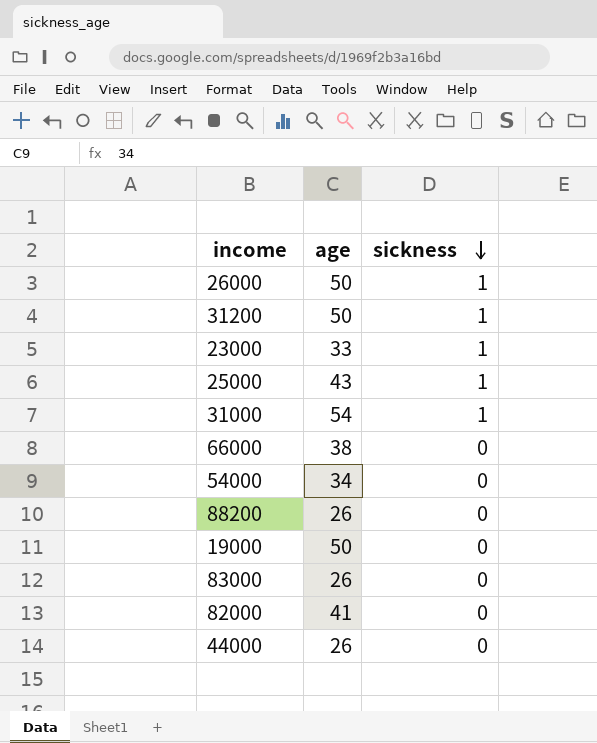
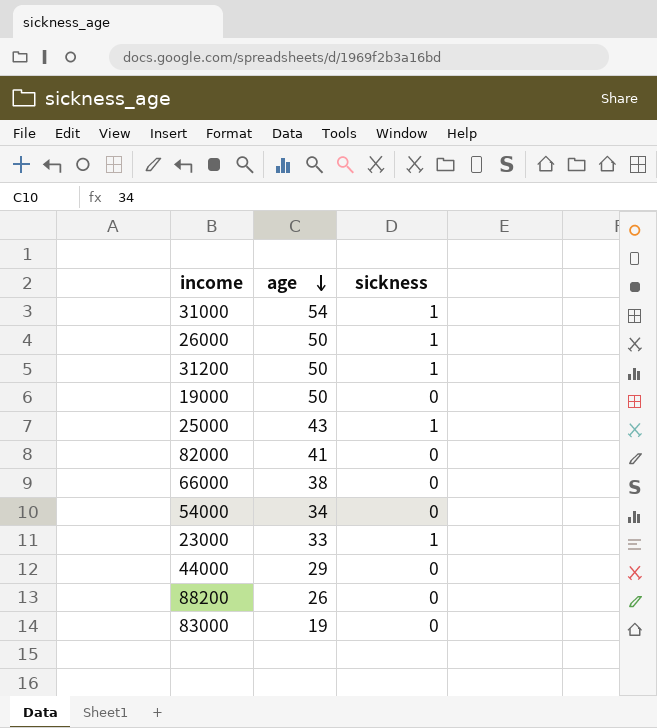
row order: sickness descending -> age descending
44000 | age: 26 -> 29
83000 | age: 26 -> 19

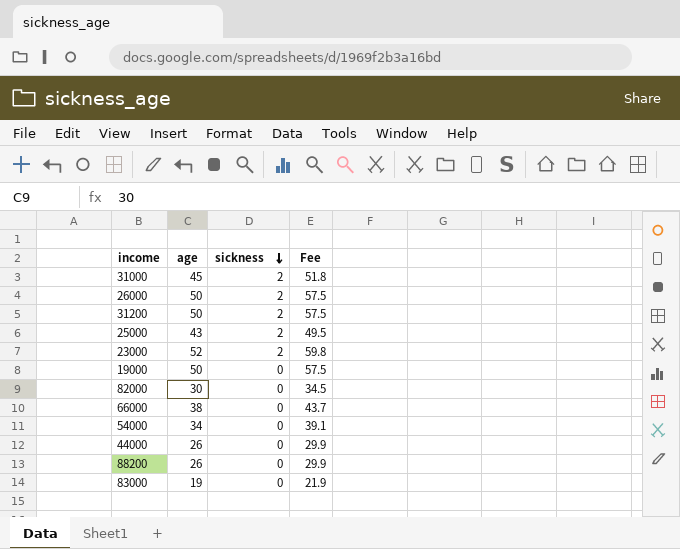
row order: age descending -> sickness descending
column Fee | formula: none -> [age] * 1.15
31000 | age: 54 -> 45
31000 | sickness: 1 -> 2
26000 | sickness: 1 -> 2
31200 | sickness: 1 -> 2
25000 | sickness: 1 -> 2
23000 | age: 33 -> 52
23000 | sickness: 1 -> 2
82000 | age: 41 -> 30
44000 | age: 29 -> 26

